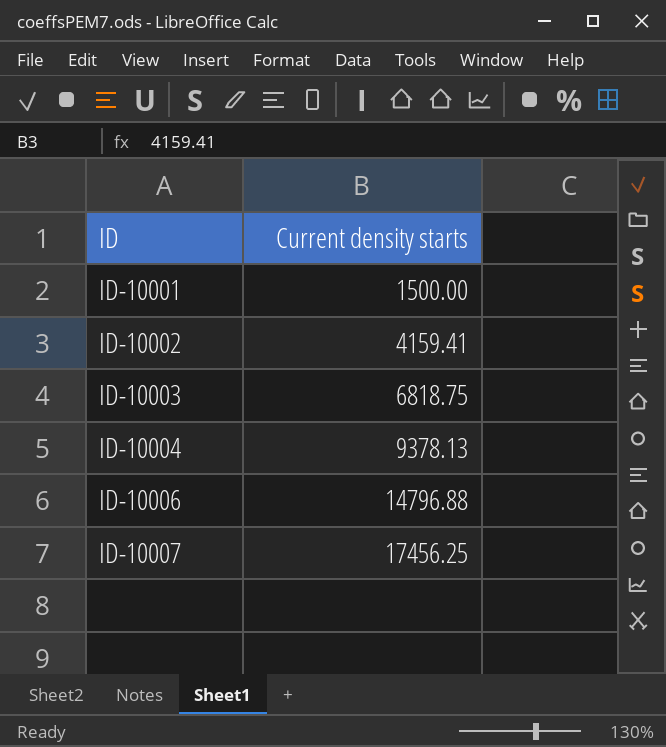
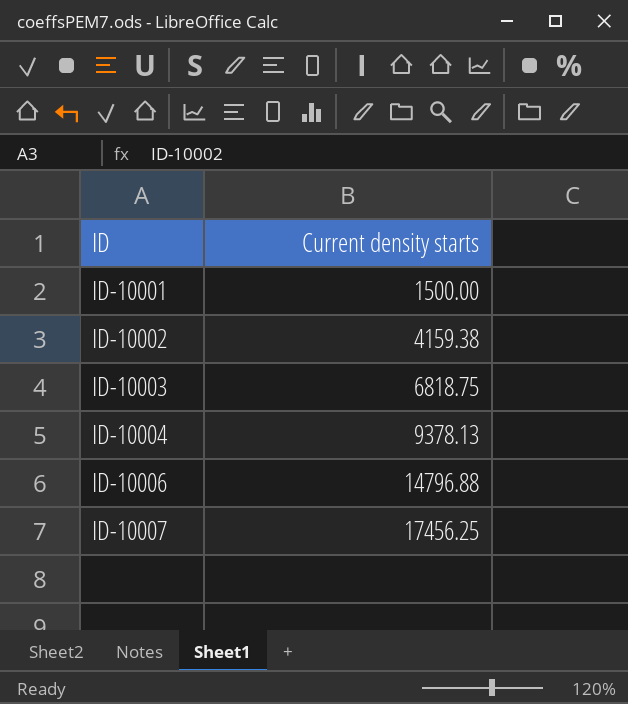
ID-10002 | Current density starts: 4159.41 -> 4159.38

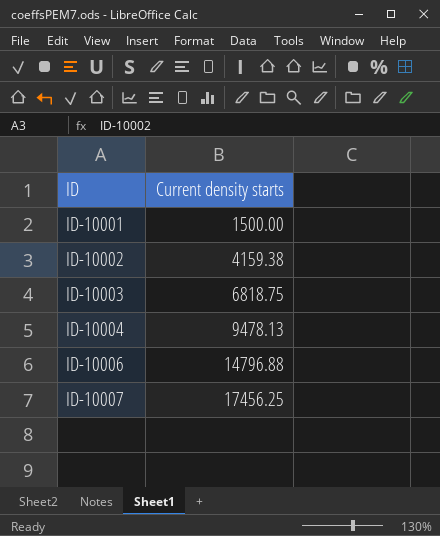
ID-10004 | Current density starts: 9378.13 -> 9478.13

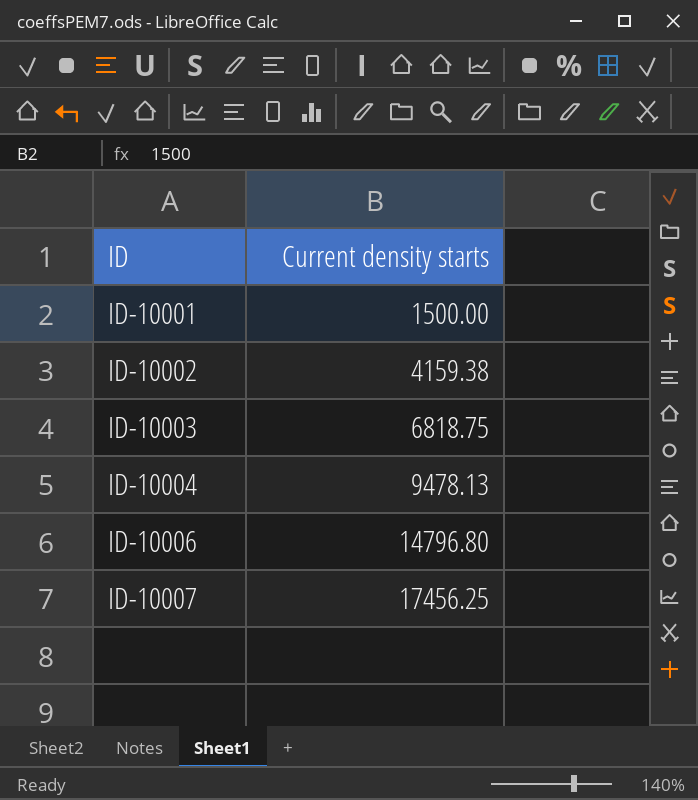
ID-10006 | Current density starts: 14796.88 -> 14796.80

